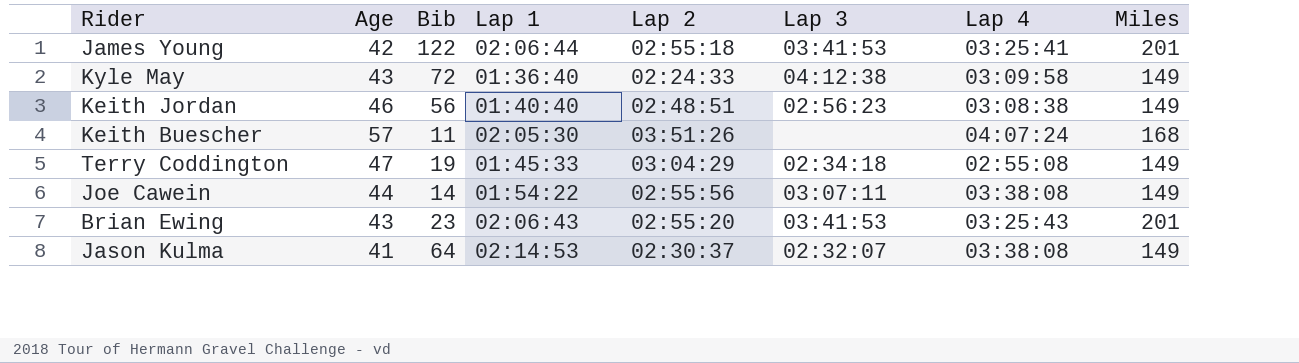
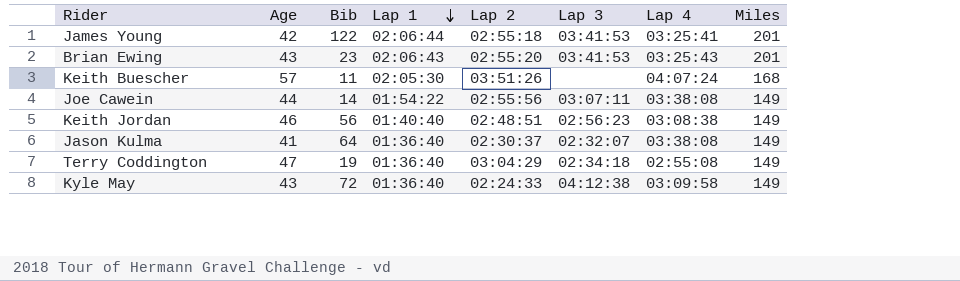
row order: none -> Lap 1 descending
Jason Kulma | Lap 1: 02:14:53 -> 01:36:40
Terry Coddington | Lap 1: 01:45:33 -> 01:36:40

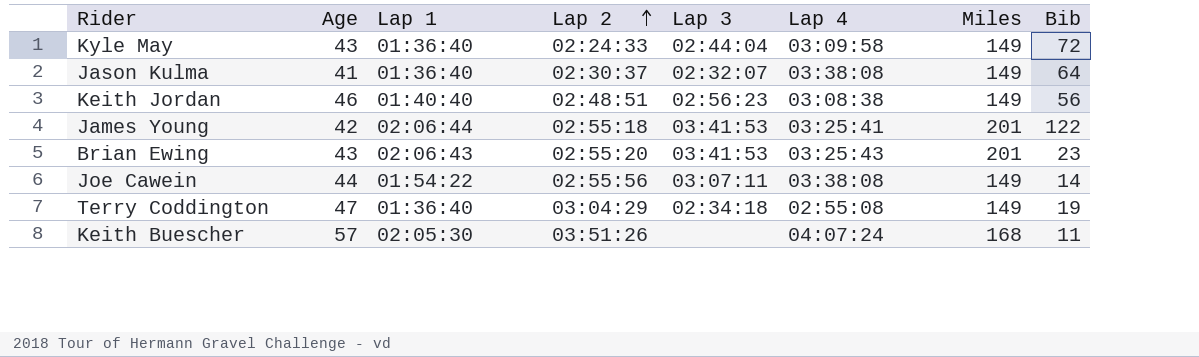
row order: Lap 1 descending -> Lap 2 ascending
column Bib | position: 3 -> 8
Kyle May | Lap 3: 04:12:38 -> 02:44:04

